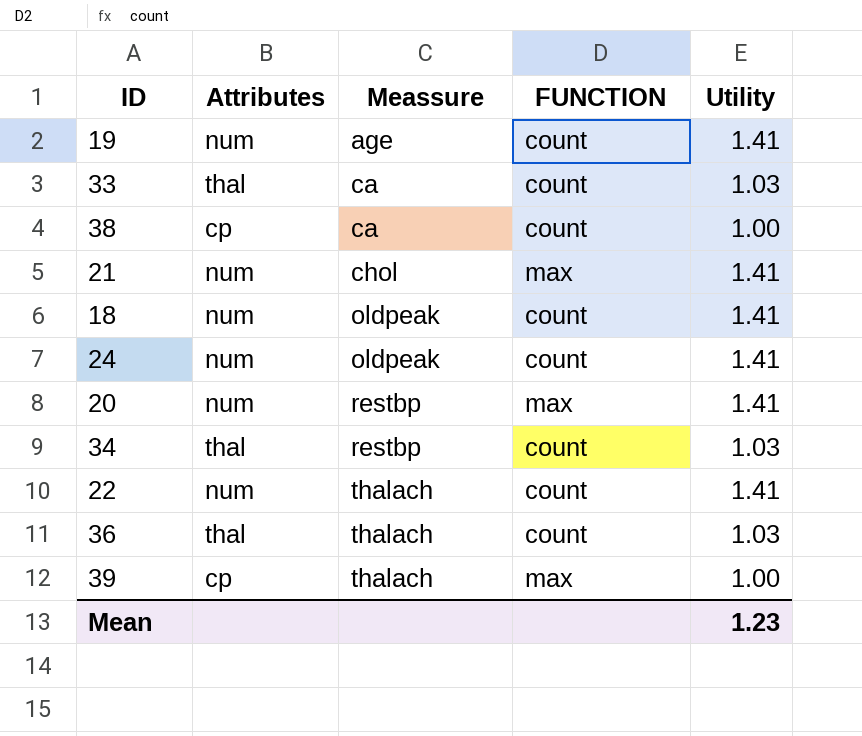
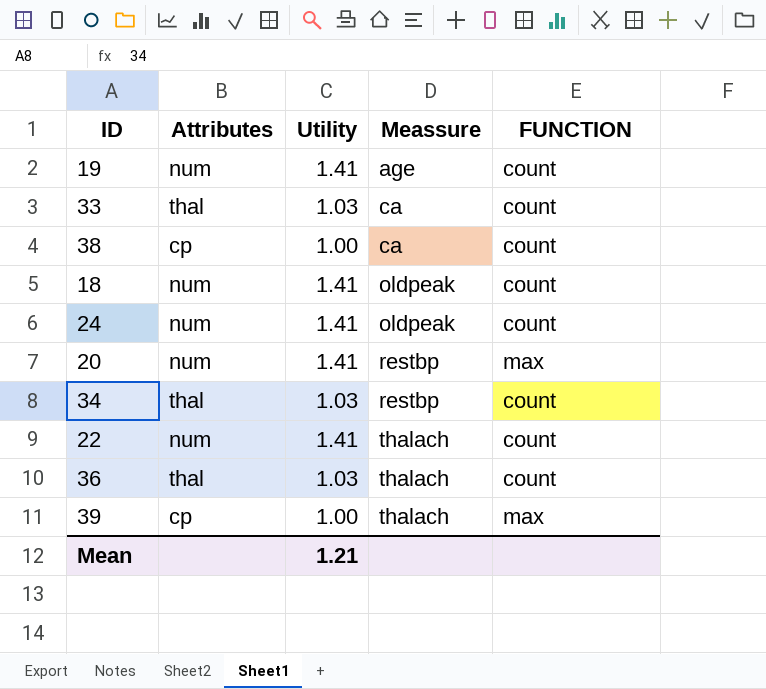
column Utility | position: 5 -> 3
row 21: num | chol | max | 1.41 -> none
Mean | Utility: 1.23 -> 1.21

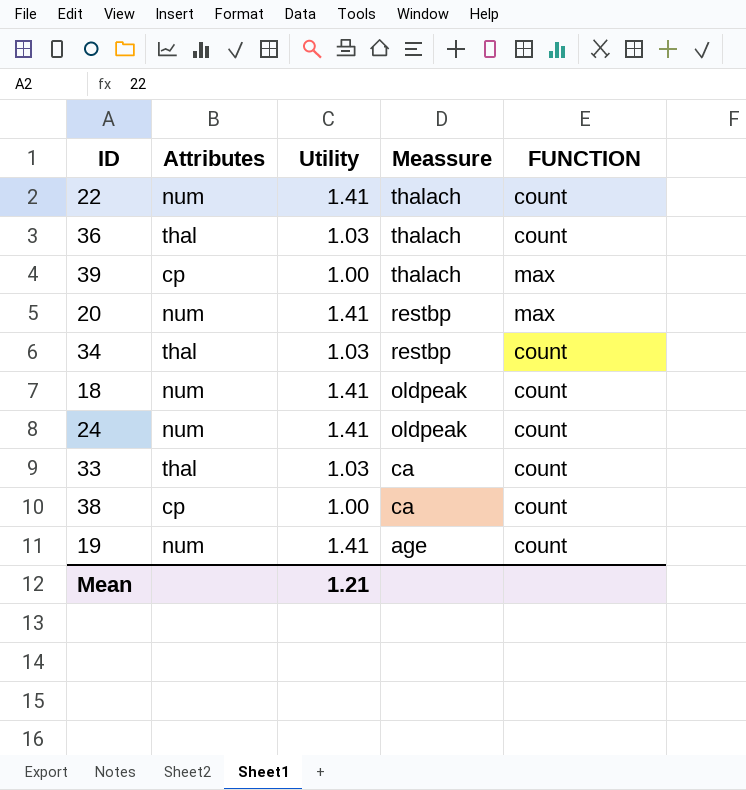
row order: Meassure ascending -> Meassure descending

